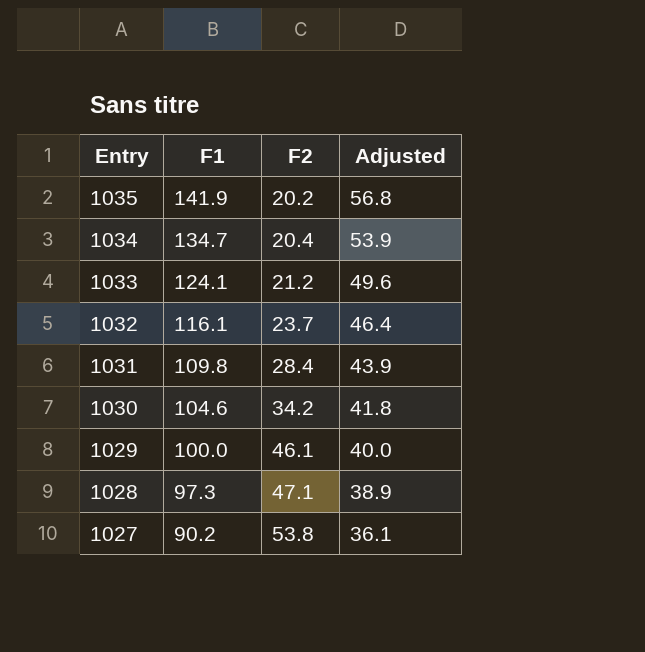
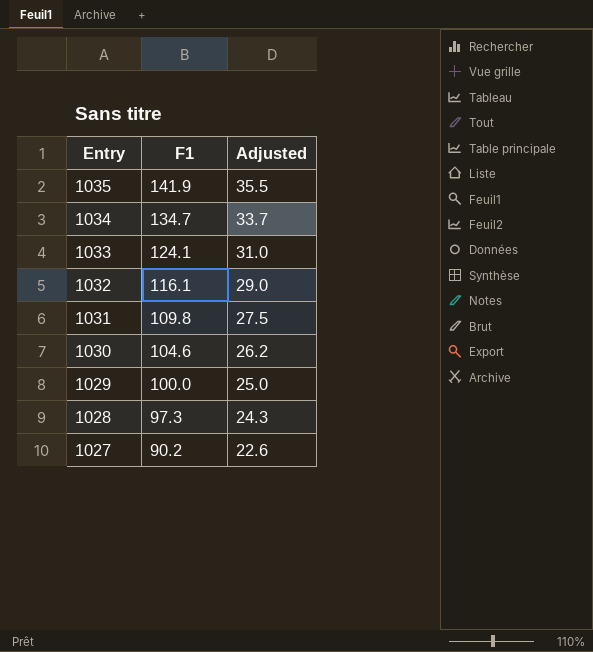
column F2 | position: 3 -> none
column Adjusted | formula: [F1] * 0.4 -> [F1] * 0.25

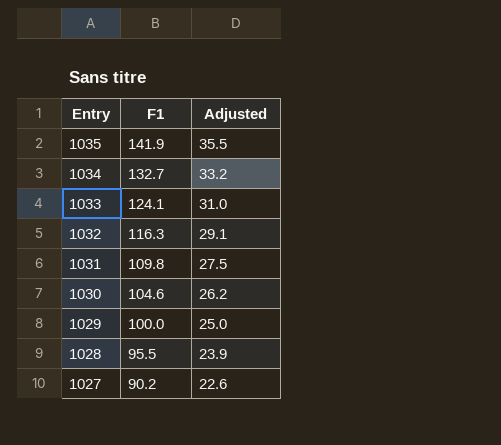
1034 | F1: 134.7 -> 132.7
1034 | Adjusted: 33.7 -> 33.2
1032 | F1: 116.1 -> 116.3
1032 | Adjusted: 29.0 -> 29.1
1028 | F1: 97.3 -> 95.5
1028 | Adjusted: 24.3 -> 23.9

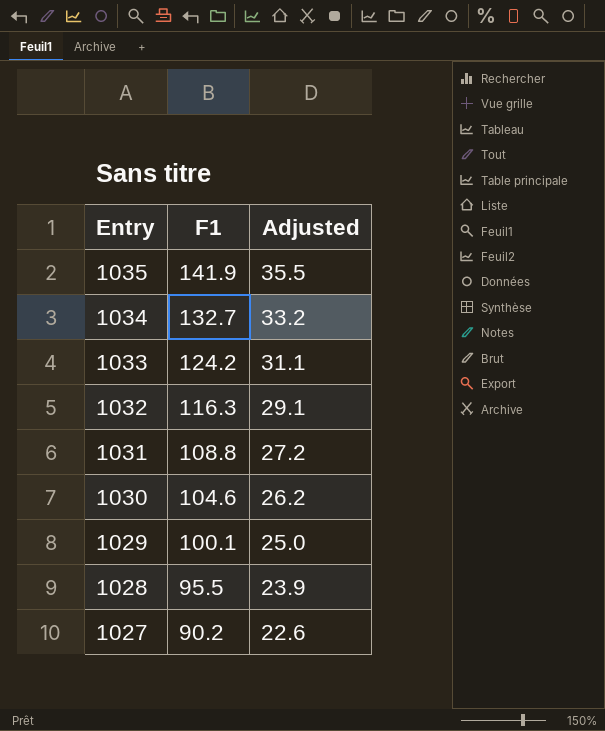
1033 | F1: 124.1 -> 124.2
1033 | Adjusted: 31.0 -> 31.1
1031 | F1: 109.8 -> 108.8
1031 | Adjusted: 27.5 -> 27.2
1029 | F1: 100.0 -> 100.1

